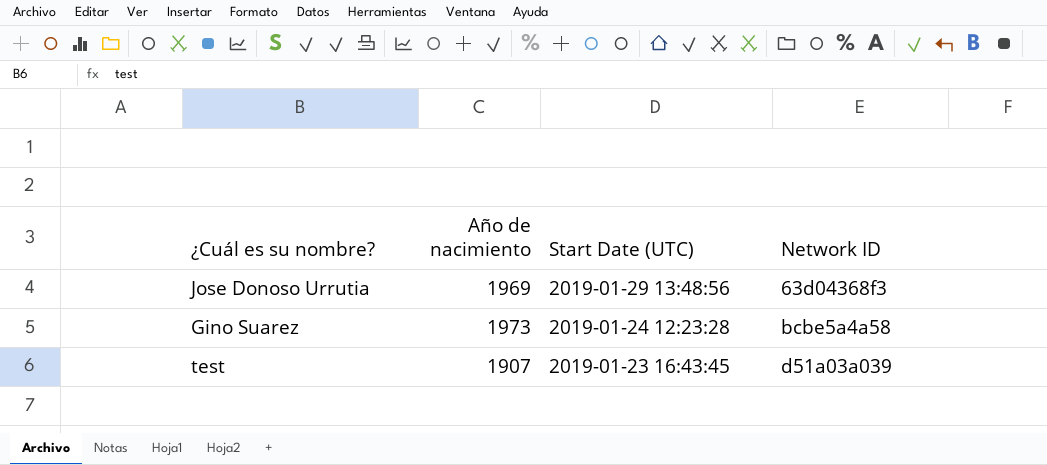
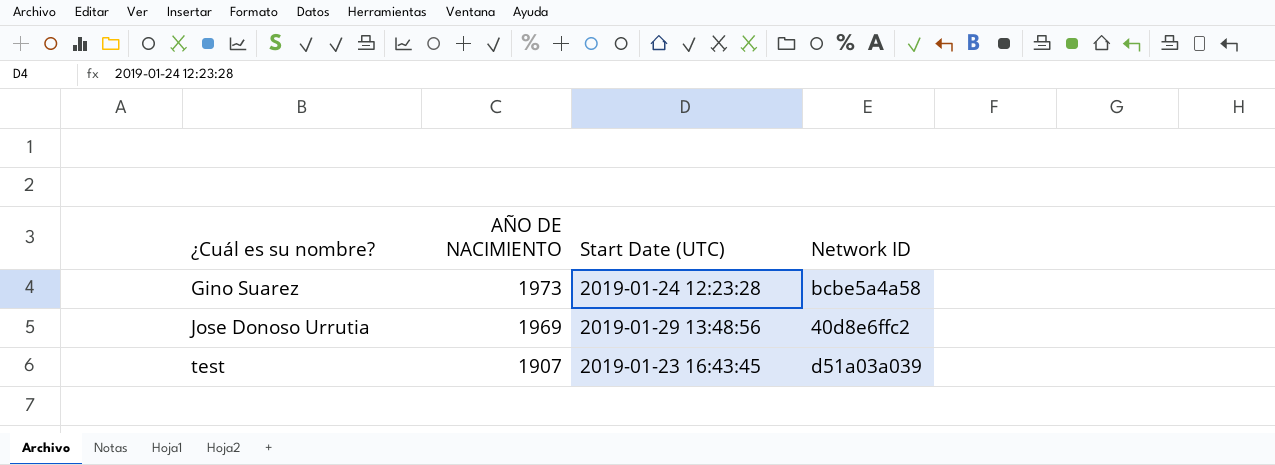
row order: Start Date (UTC) descending -> ¿Cuál es su nombre? ascending
column name: Año de nacimiento -> AÑO DE NACIMIENTO
Jose Donoso Urrutia | Network ID: 63d04368f3 -> 40d8e6ffc2

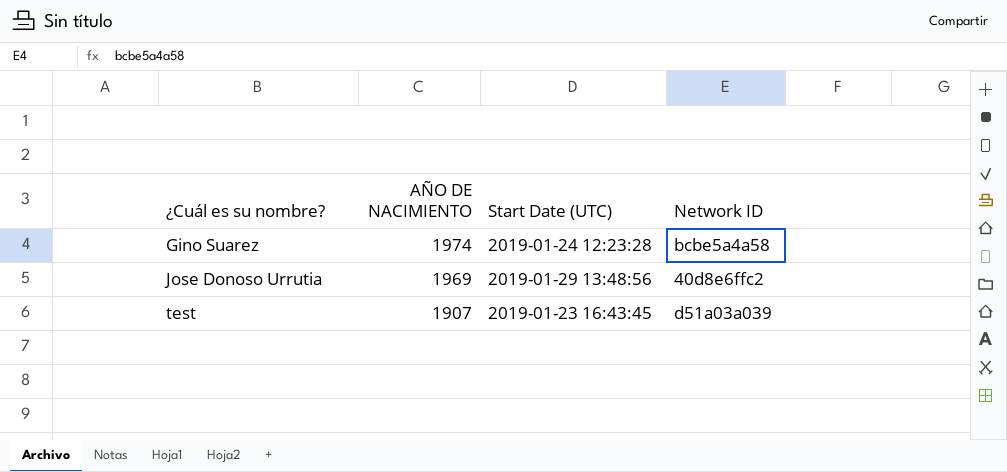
Gino Suarez | AÑO DE NACIMIENTO: 1973 -> 1974

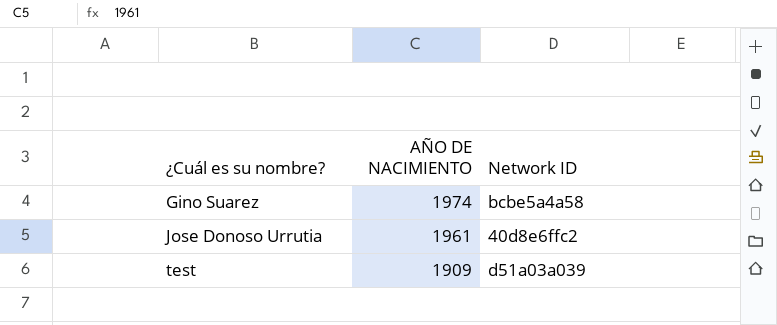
column Start Date (UTC) | position: 3 -> none
Jose Donoso Urrutia | AÑO DE NACIMIENTO: 1969 -> 1961
test | AÑO DE NACIMIENTO: 1907 -> 1909

